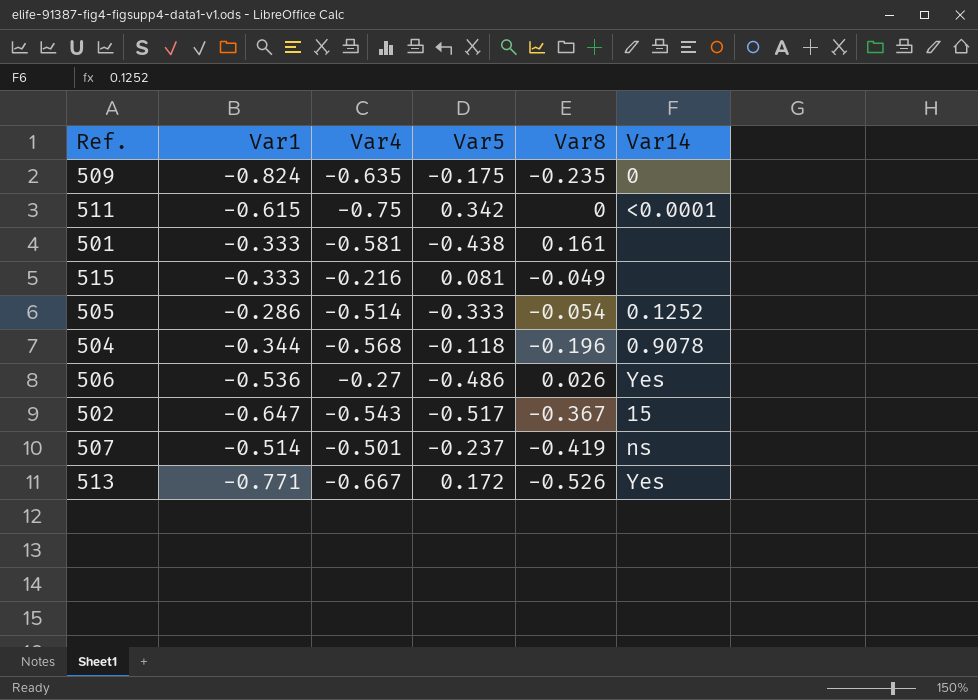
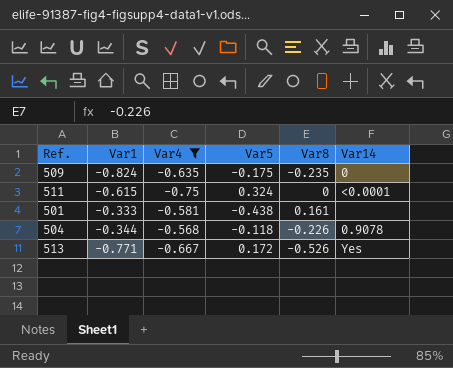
filter: none -> Var4 <= -0.568
511 | Var5: 0.342 -> 0.324
504 | Var8: -0.196 -> -0.226

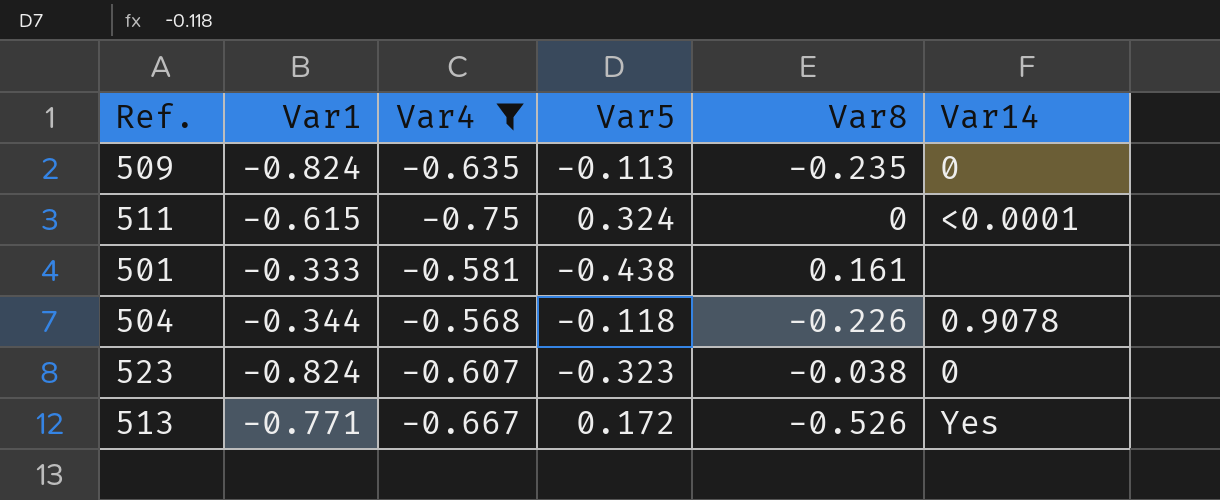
509 | Var5: -0.175 -> -0.113
row 523: none -> -0.824 | -0.607 | -0.323 | -0.038 | 0

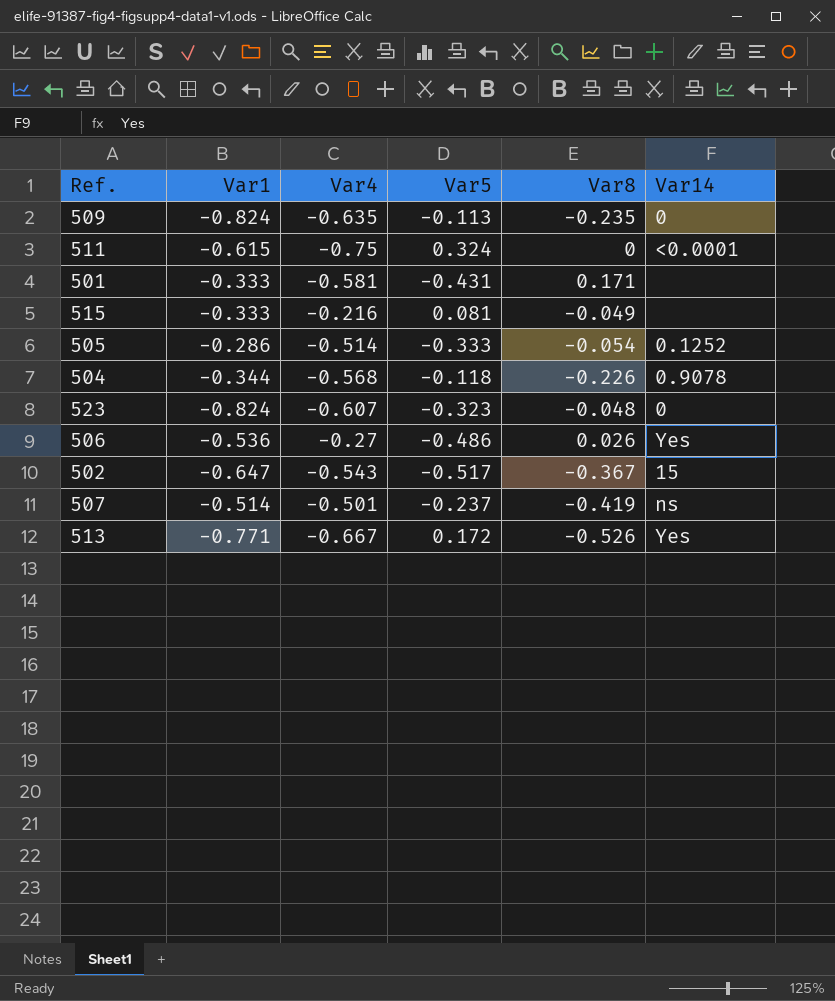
filter: Var4 <= -0.568 -> none
501 | Var5: -0.438 -> -0.431
501 | Var8: 0.161 -> 0.171
523 | Var8: -0.038 -> -0.048

